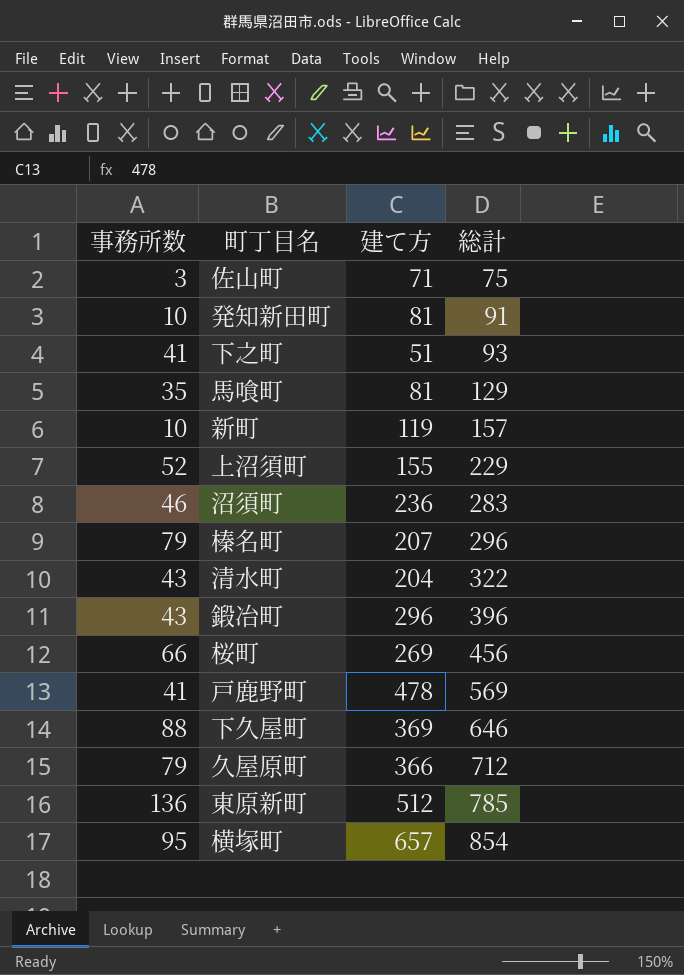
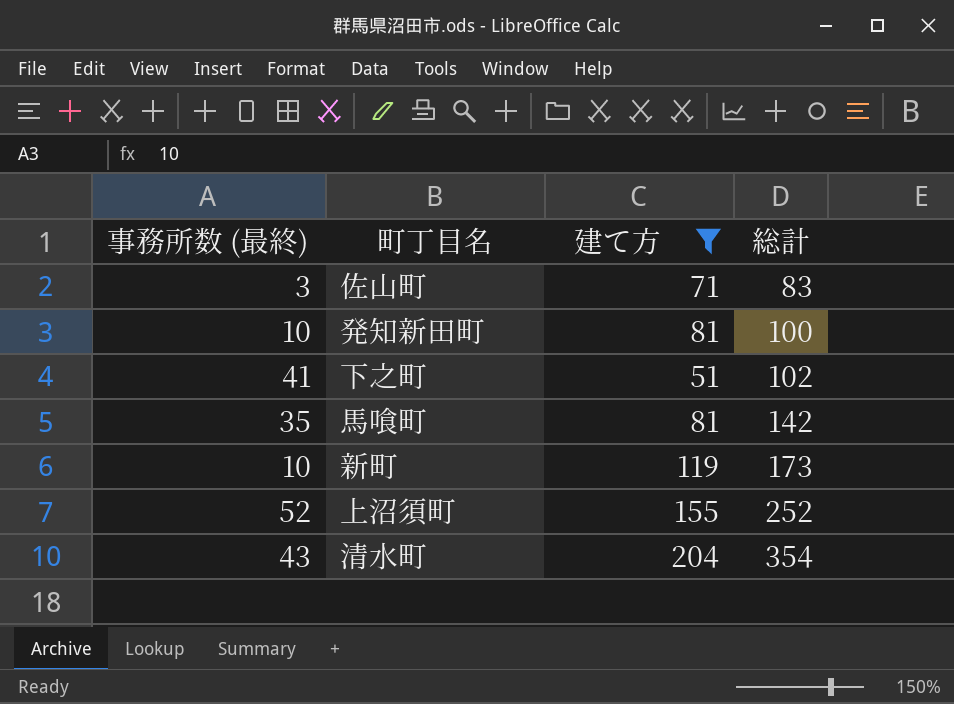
filter: none -> 建て方 <= 204
column name: 事務所数 -> 事務所数 (最終)
佐山町 | 総計: 75 -> 83
発知新田町 | 総計: 91 -> 100
下之町 | 総計: 93 -> 102
馬喰町 | 総計: 129 -> 142
新町 | 総計: 157 -> 173
上沼須町 | 総計: 229 -> 252
清水町 | 総計: 322 -> 354

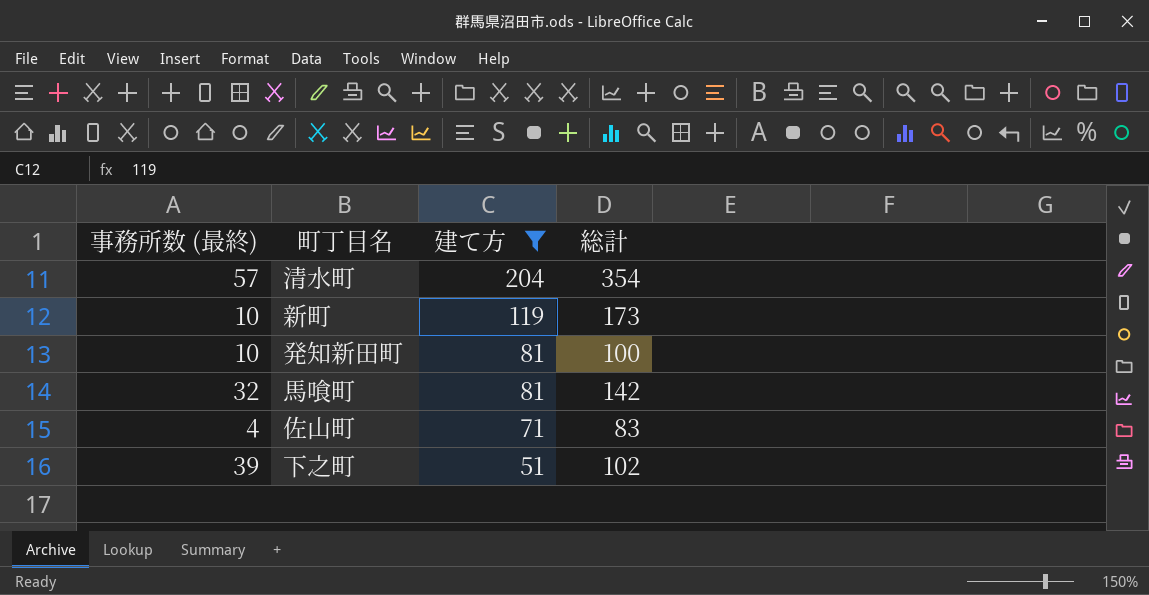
row order: 総計 ascending -> 建て方 descending
row 上沼須町: 52 | 155 | 252 -> none
清水町 | 事務所数 (最終): 43 -> 57
馬喰町 | 事務所数 (最終): 35 -> 32
佐山町 | 事務所数 (最終): 3 -> 4
下之町 | 事務所数 (最終): 41 -> 39

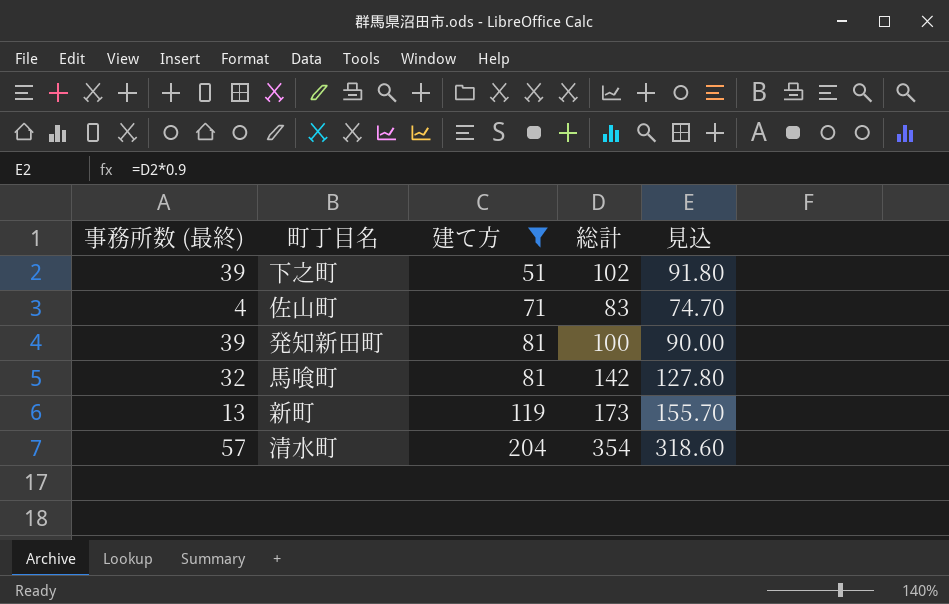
row order: 建て方 descending -> 建て方 ascending
column 見込 | formula: none -> [総計] * 0.9
発知新田町 | 事務所数 (最終): 10 -> 39
新町 | 事務所数 (最終): 10 -> 13

